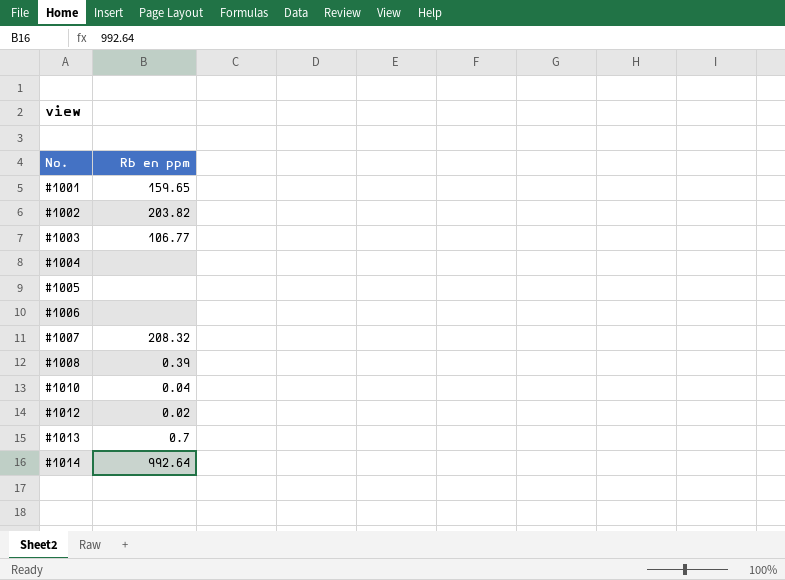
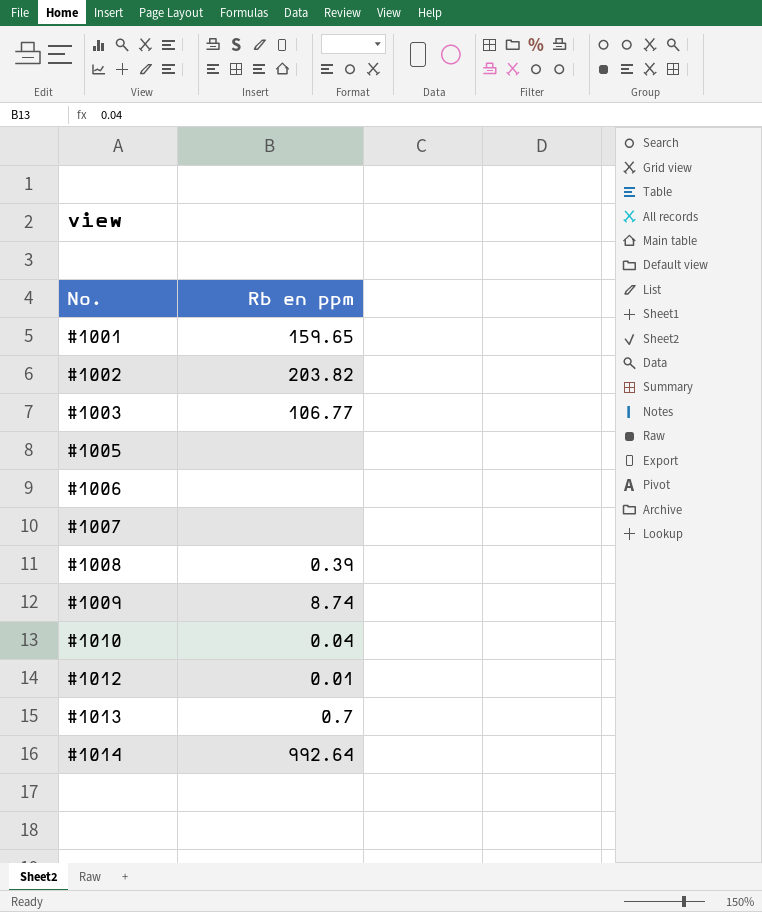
row #1004: none -> none
#1007 | Rb en ppm: 208.32 -> none
row #1009: none -> 8.74
#1012 | Rb en ppm: 0.02 -> 0.01

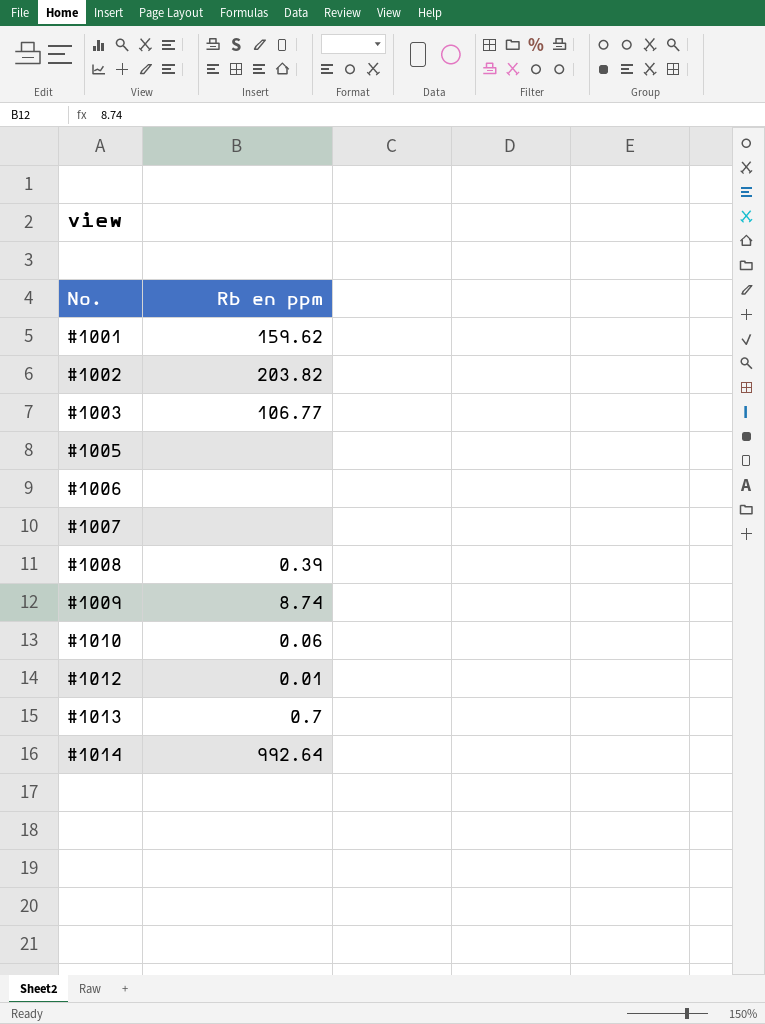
#1001 | Rb en ppm: 159.65 -> 159.62
#1010 | Rb en ppm: 0.04 -> 0.06

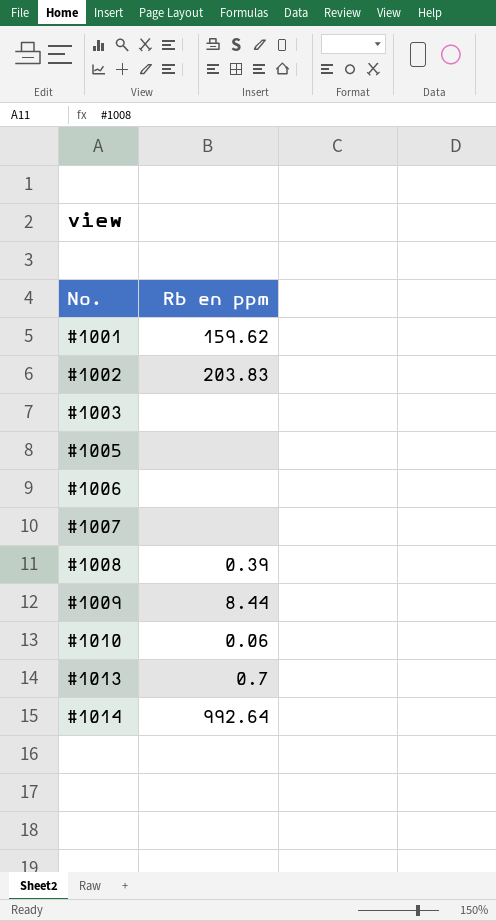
row #1012: 0.01 -> none
#1002 | Rb en ppm: 203.82 -> 203.83
#1003 | Rb en ppm: 106.77 -> none
#1009 | Rb en ppm: 8.74 -> 8.44

